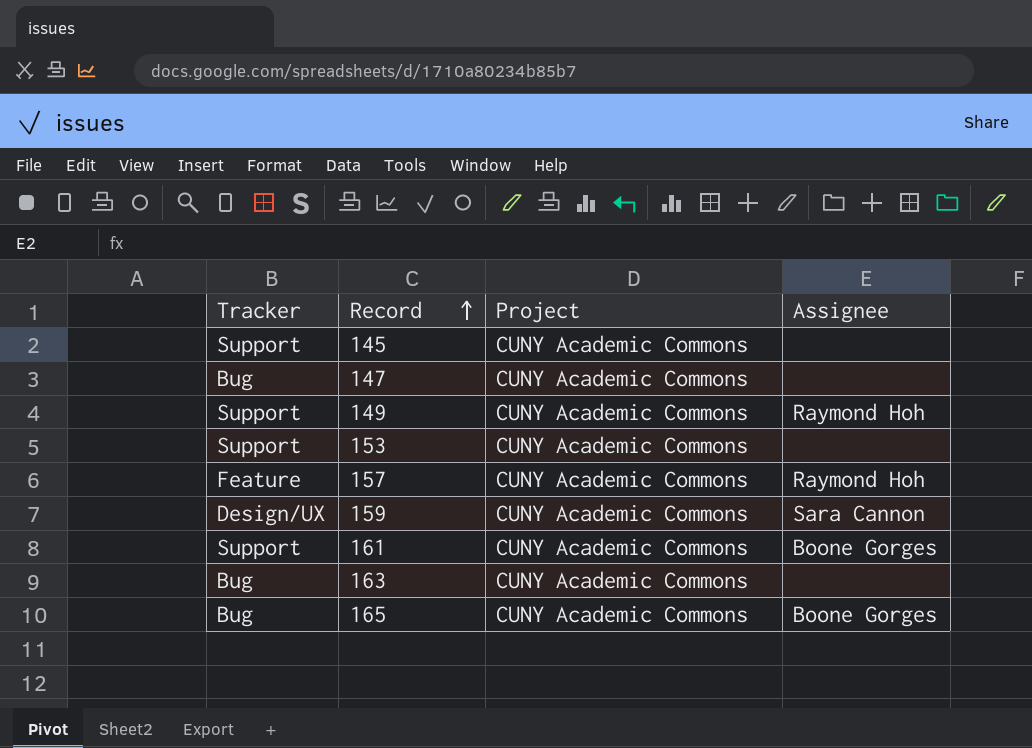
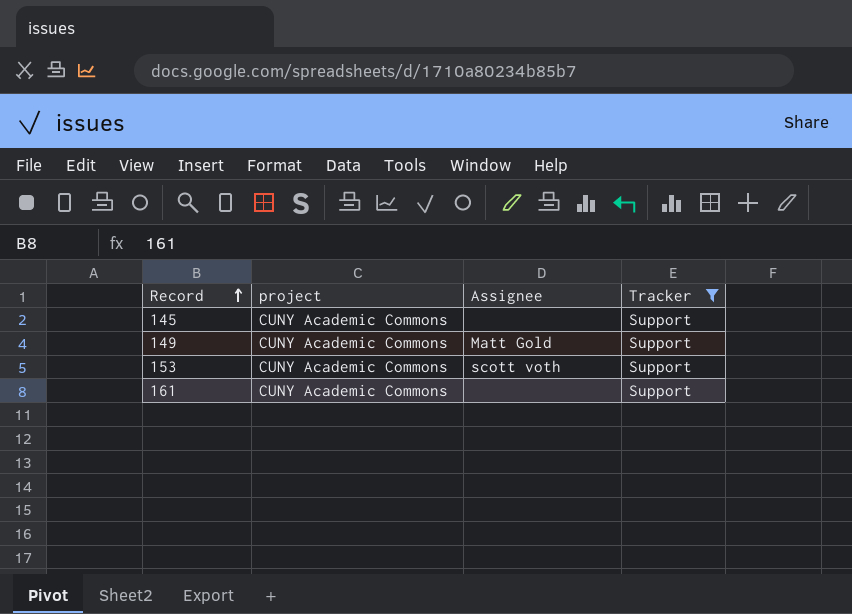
filter: none -> Tracker = Support
column name: Project -> project
column Tracker | position: 1 -> 4
149 | Assignee: Raymond Hoh -> Matt Gold
153 | Assignee: none -> scott voth
161 | Assignee: Boone Gorges -> none

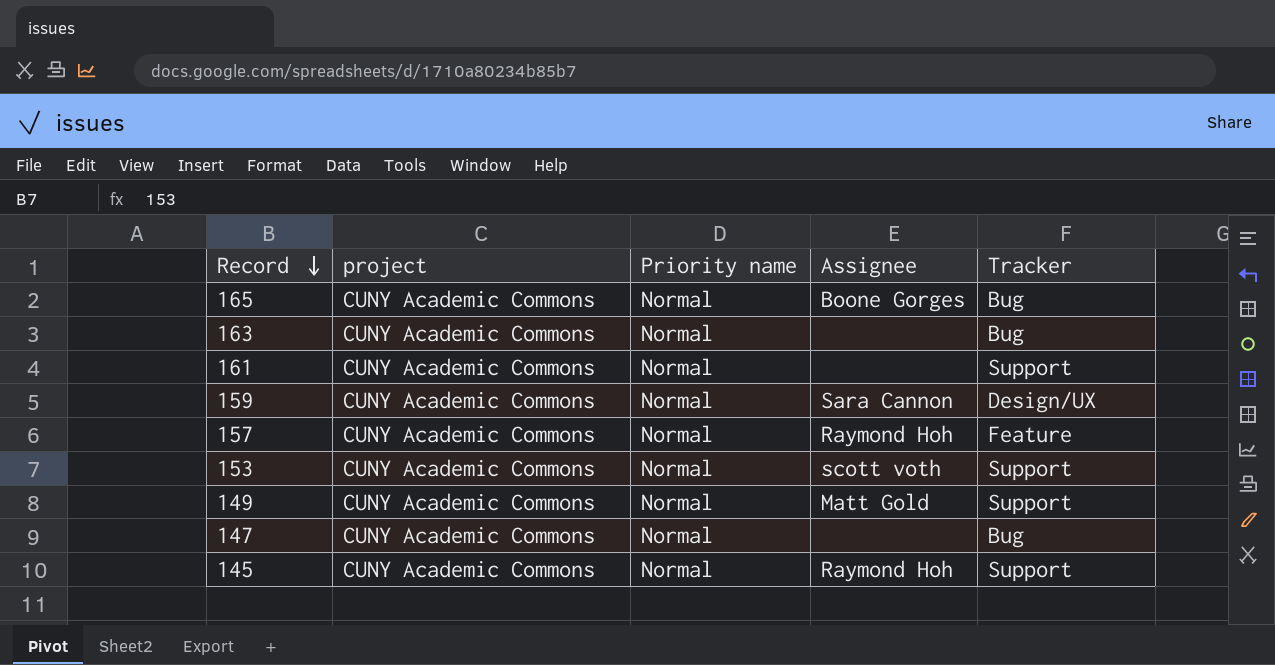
filter: Tracker = Support -> none
row order: Record ascending -> Record descending
column Priority name | position: none -> 3
145 | Assignee: none -> Raymond Hoh

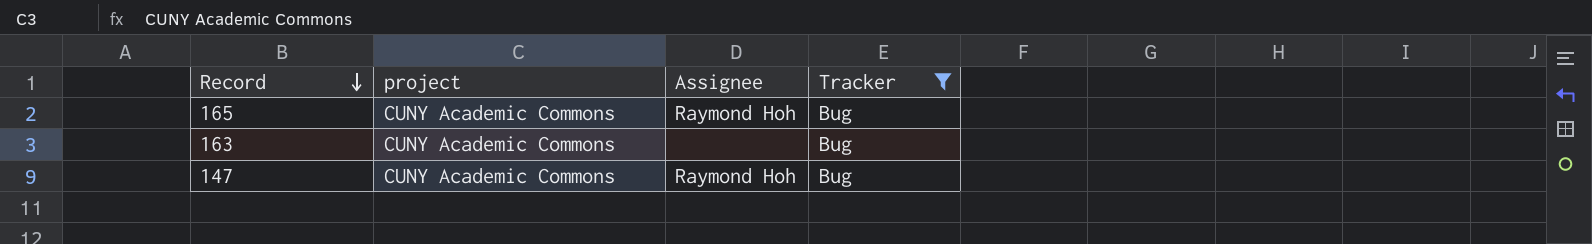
filter: none -> Tracker = Bug
column Priority name | position: 3 -> none
165 | Assignee: Boone Gorges -> Raymond Hoh
147 | Assignee: none -> Raymond Hoh

